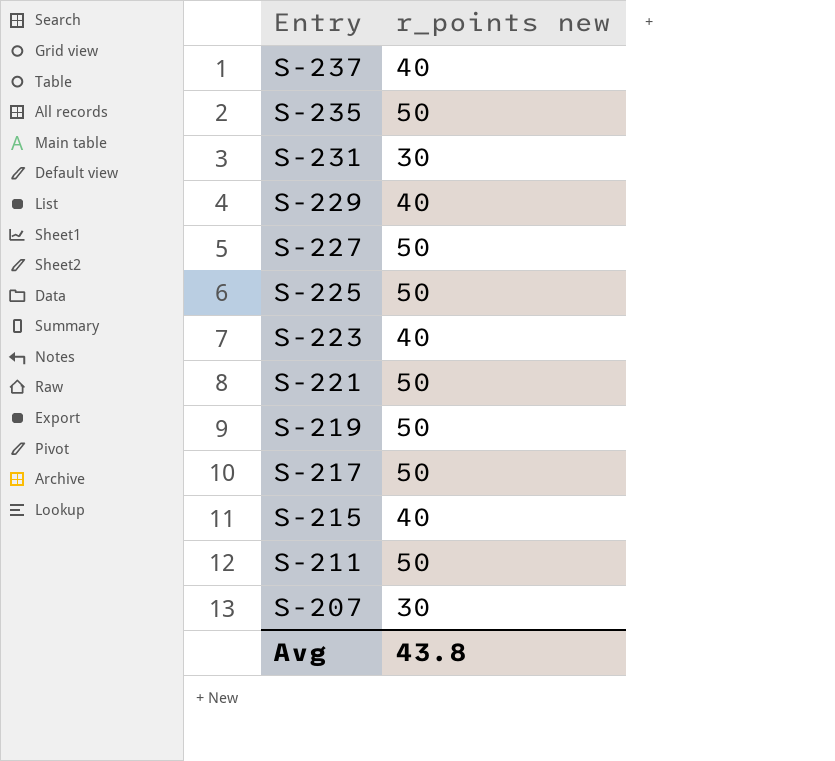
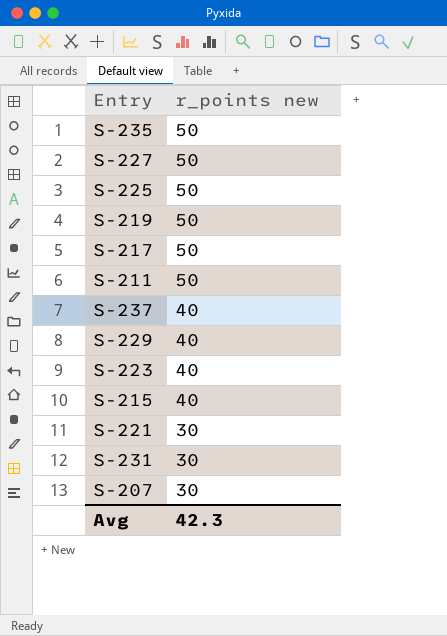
row order: Entry descending -> r_points new descending
S-221 | r_points new: 50 -> 30
Avg | r_points new: 43.8 -> 42.3

